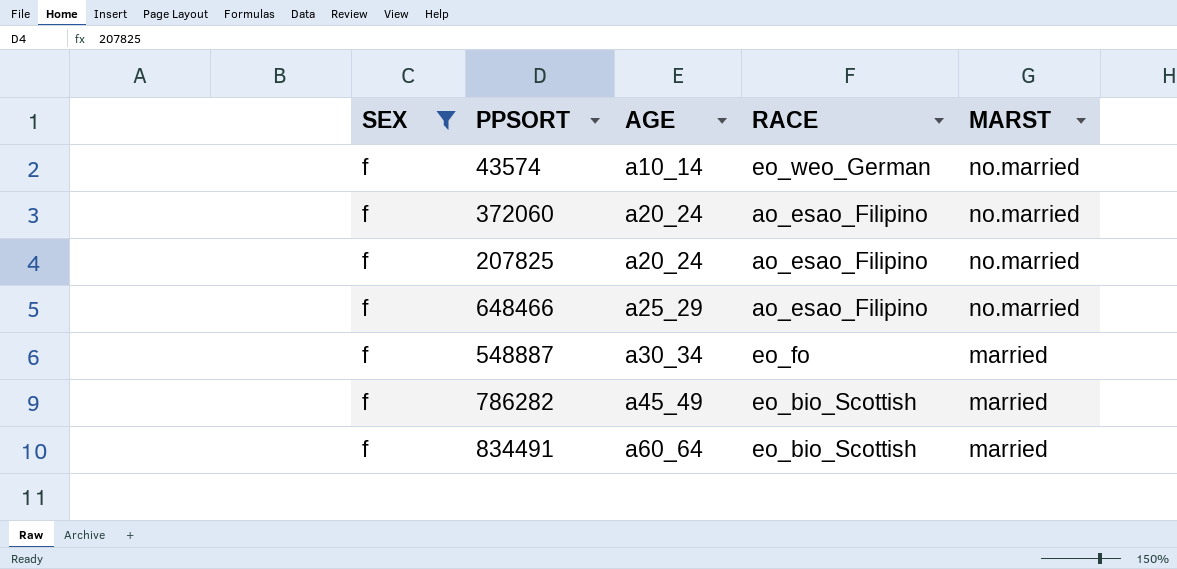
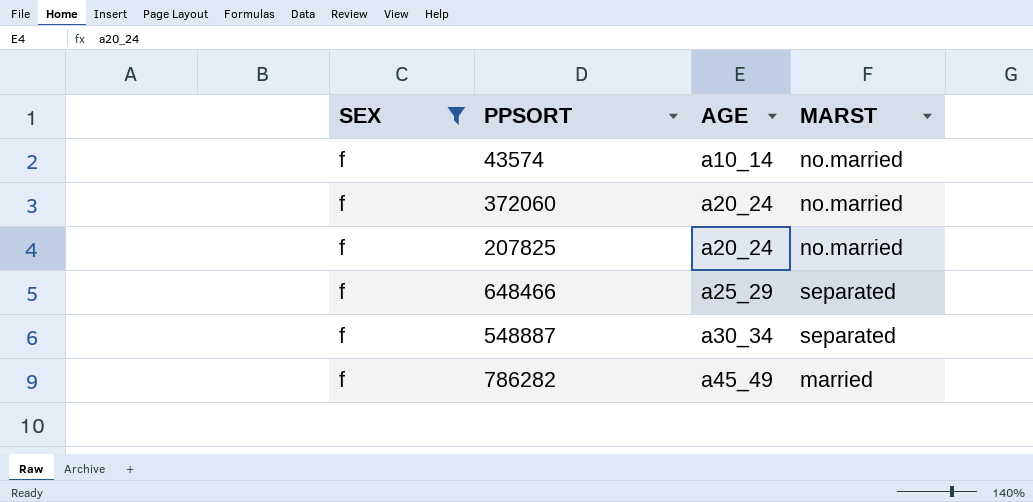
column RACE | position: 4 -> none
row 834491: f | a60_64 | eo_bio_Scottish | married -> none
648466 | MARST: no.married -> separated
548887 | MARST: married -> separated

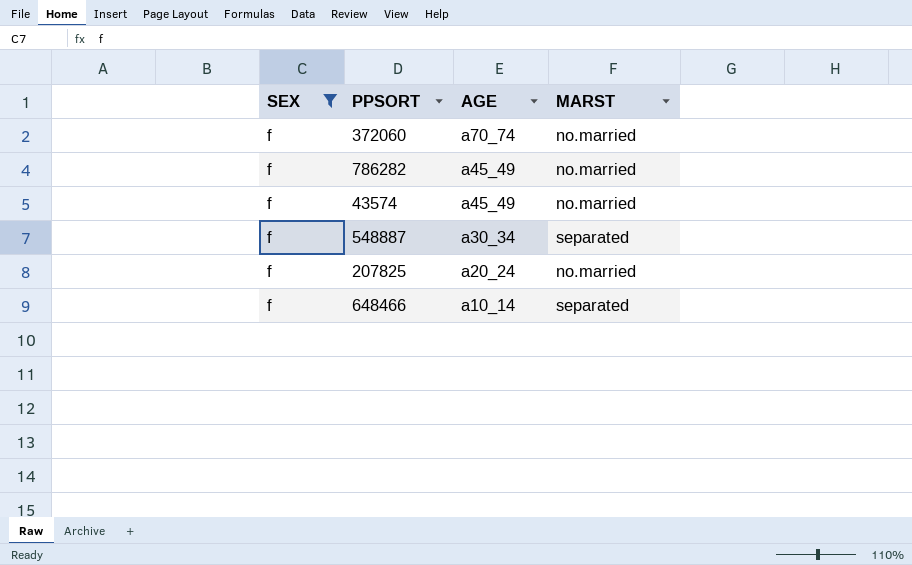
row order: AGE ascending -> AGE descending
372060 | AGE: a20_24 -> a70_74
786282 | MARST: married -> no.married
43574 | AGE: a10_14 -> a45_49
648466 | AGE: a25_29 -> a10_14

